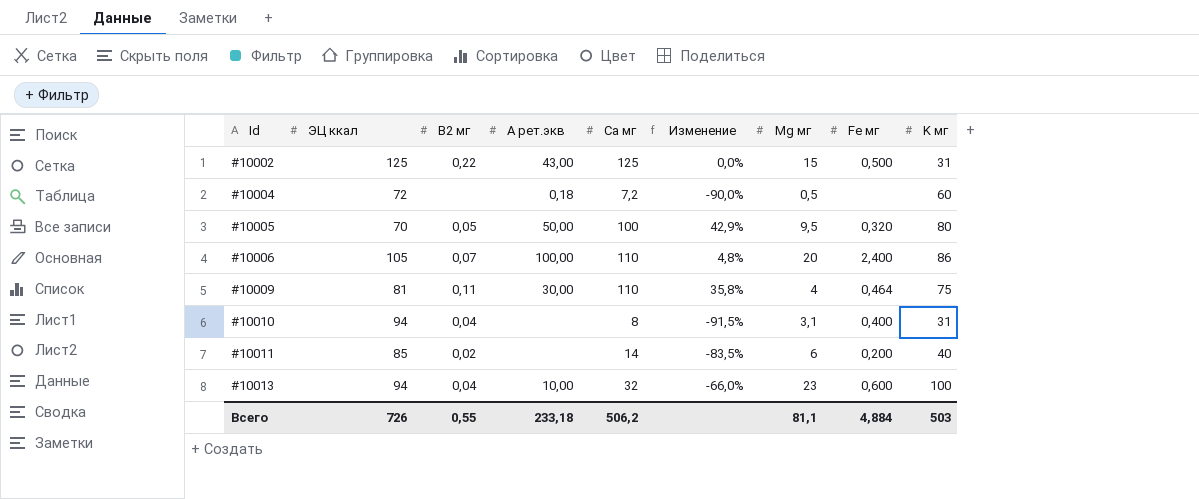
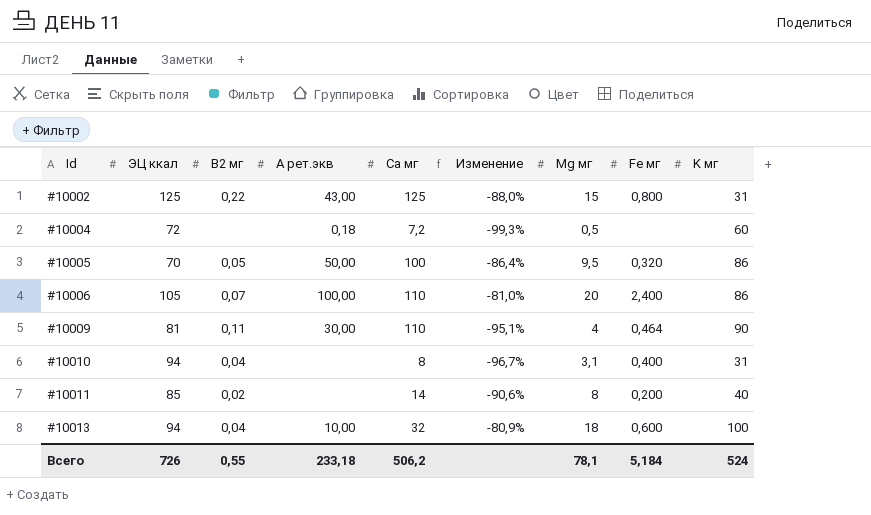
column Изменение | formula: ([Ca мг] - [ЭЦ ккал]) / [ЭЦ ккал] -> ([Mg мг] - [ЭЦ ккал]) / [ЭЦ ккал]
#10002 | Fe мг: 0,500 -> 0,800
#10005 | K мг: 80 -> 86
#10009 | K мг: 75 -> 90
#10011 | Mg мг: 6 -> 8
#10013 | Mg мг: 23 -> 18
Всего | Mg мг: 81,1 -> 78,1
Всего | Fe мг: 4,884 -> 5,184
Всего | K мг: 503 -> 524

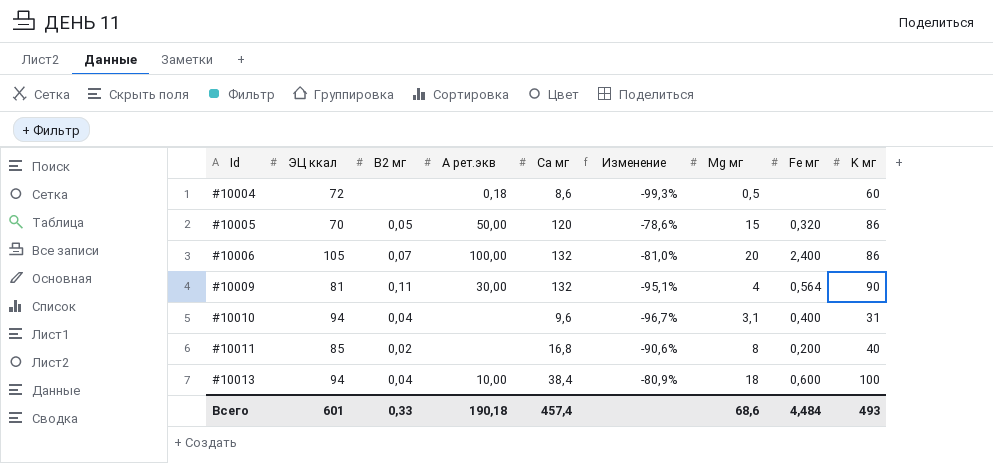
row #10002: 125 | 0,22 | 43,00 | 125 | -88,0% | 15 | 0,800 | 31 -> none
#10004 | Ca мг: 7,2 -> 8,6
#10005 | Ca мг: 100 -> 120
#10005 | Изменение: -86,4% -> -78,6%
#10005 | Mg мг: 9,5 -> 15
#10006 | Ca мг: 110 -> 132
#10009 | Ca мг: 110 -> 132
#10009 | Fe мг: 0,464 -> 0,564
#10010 | Ca мг: 8 -> 9,6
#10011 | Ca мг: 14 -> 16,8
#10013 | Ca мг: 32 -> 38,4
Всего | ЭЦ ккал: 726 -> 601
Всего | В2 мг: 0,55 -> 0,33
Всего | А рет.экв: 233,18 -> 190,18
Всего | Ca мг: 506,2 -> 457,4
Всего | Mg мг: 78,1 -> 68,6
Всего | Fe мг: 5,184 -> 4,484
Всего | K мг: 524 -> 493

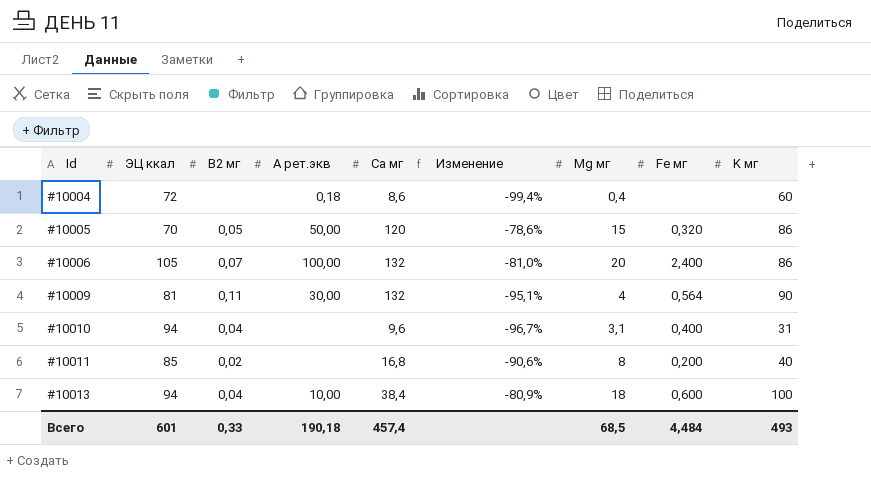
#10004 | Изменение: -99,3% -> -99,4%
#10004 | Mg мг: 0,5 -> 0,4
Всего | Mg мг: 68,6 -> 68,5

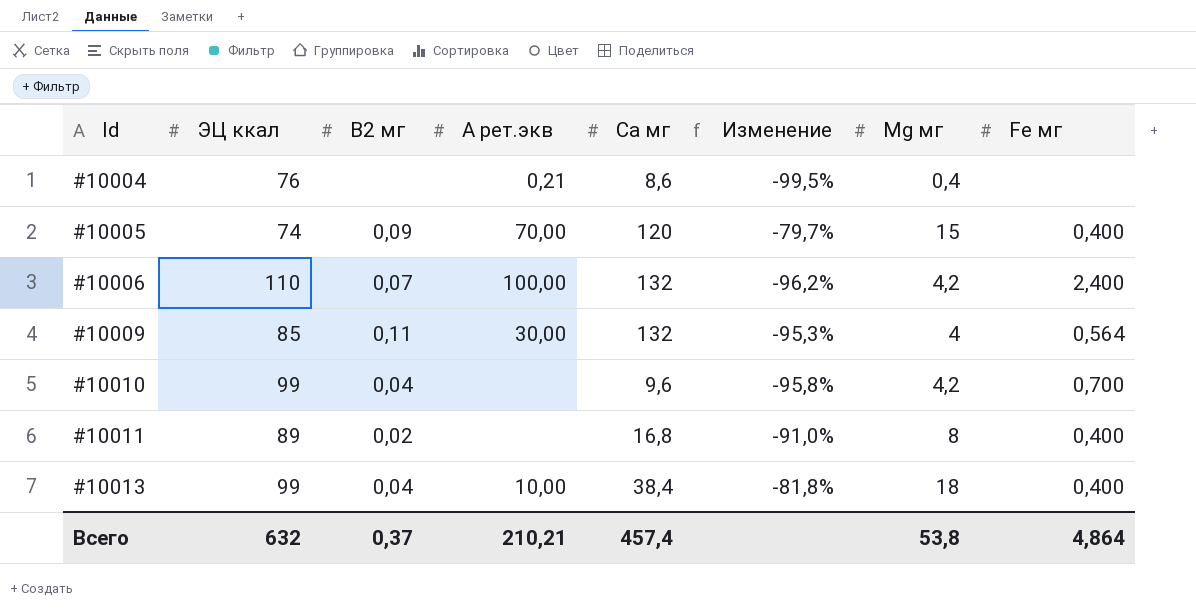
column K мг | position: 9 -> none
#10004 | ЭЦ ккал: 72 -> 76
#10004 | А рет.экв: 0,18 -> 0,21
#10004 | Изменение: -99,4% -> -99,5%
#10005 | ЭЦ ккал: 70 -> 74
#10005 | В2 мг: 0,05 -> 0,09
#10005 | А рет.экв: 50,00 -> 70,00
#10005 | Изменение: -78,6% -> -79,7%
#10005 | Fe мг: 0,320 -> 0,400
#10006 | ЭЦ ккал: 105 -> 110
#10006 | Изменение: -81,0% -> -96,2%
#10006 | Mg мг: 20 -> 4,2
#10009 | ЭЦ ккал: 81 -> 85
#10009 | Изменение: -95,1% -> -95,3%
#10010 | ЭЦ ккал: 94 -> 99
#10010 | Изменение: -96,7% -> -95,8%
#10010 | Mg мг: 3,1 -> 4,2
#10010 | Fe мг: 0,400 -> 0,700
#10011 | ЭЦ ккал: 85 -> 89
#10011 | Изменение: -90,6% -> -91,0%
#10011 | Fe мг: 0,200 -> 0,400
#10013 | ЭЦ ккал: 94 -> 99
#10013 | Изменение: -80,9% -> -81,8%
#10013 | Fe мг: 0,600 -> 0,400
Всего | ЭЦ ккал: 601 -> 632
Всего | В2 мг: 0,33 -> 0,37
Всего | А рет.экв: 190,18 -> 210,21
Всего | Mg мг: 68,5 -> 53,8
Всего | Fe мг: 4,484 -> 4,864

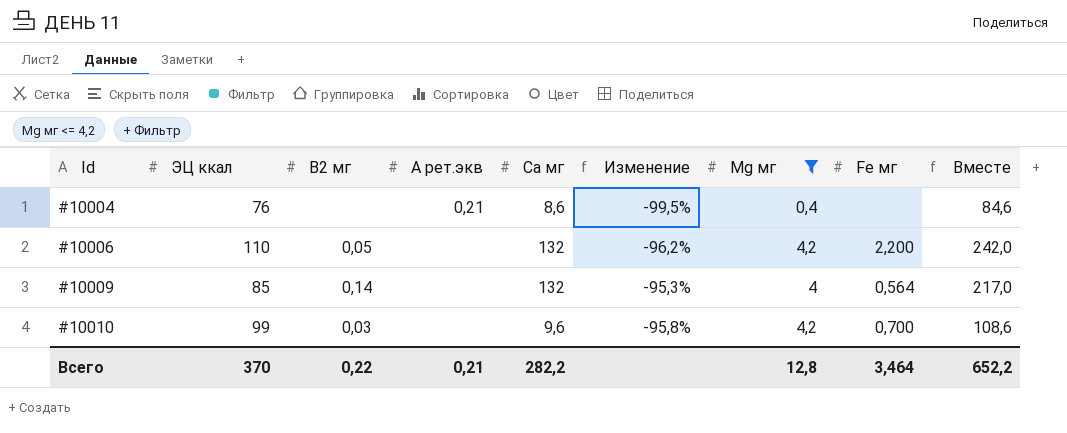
filter: none -> Mg мг <= 4,2
column Вместе | formula: none -> [ЭЦ ккал] + [Ca мг]
#10006 | В2 мг: 0,07 -> 0,05
#10006 | А рет.экв: 100,00 -> none
#10006 | Fe мг: 2,400 -> 2,200
#10009 | В2 мг: 0,11 -> 0,14
#10009 | А рет.экв: 30,00 -> none
#10010 | В2 мг: 0,04 -> 0,03
Всего | ЭЦ ккал: 632 -> 370
Всего | В2 мг: 0,37 -> 0,22
Всего | А рет.экв: 210,21 -> 0,21
Всего | Ca мг: 457,4 -> 282,2
Всего | Mg мг: 53,8 -> 12,8
Всего | Fe мг: 4,864 -> 3,464

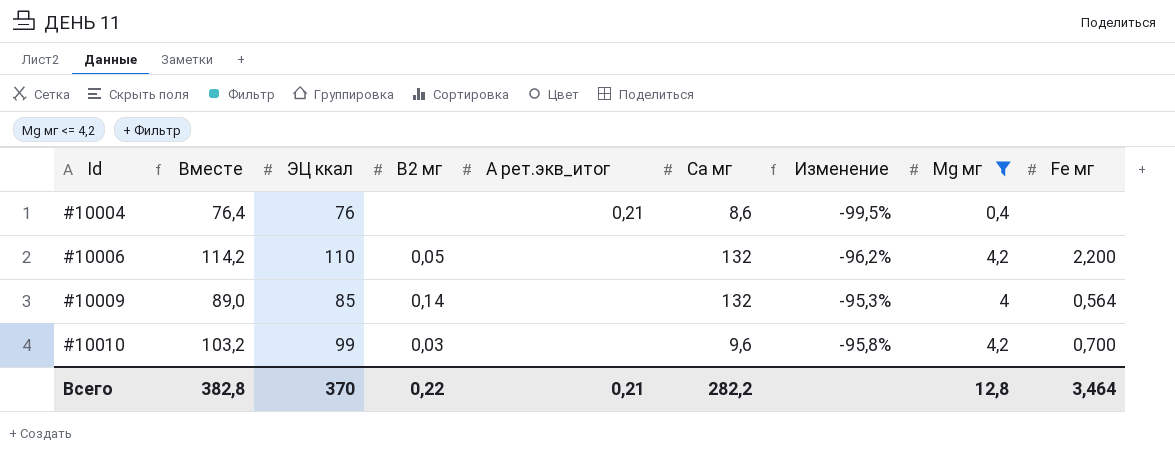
column Вместе | formula: [ЭЦ ккал] + [Ca мг] -> [ЭЦ ккал] + [Mg мг]
column Вместе | position: 9 -> 2
column name: А рет.экв -> А рет.экв_итог
Всего | Вместе: 652,2 -> 382,8

